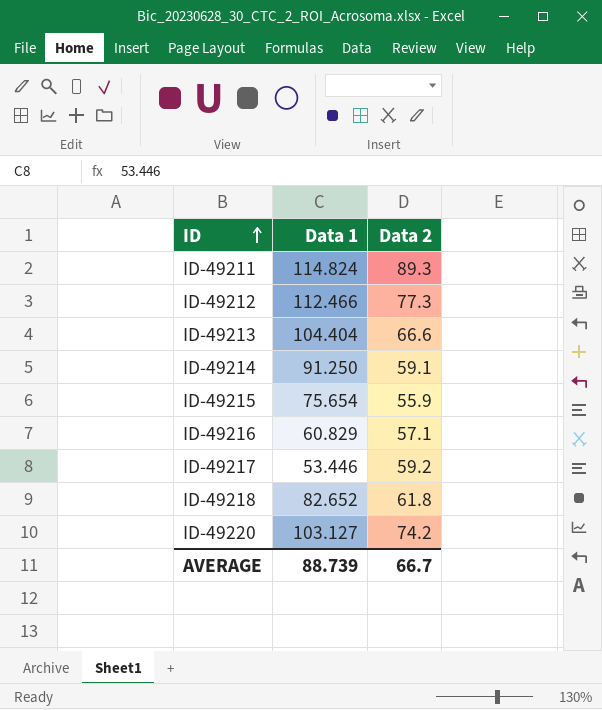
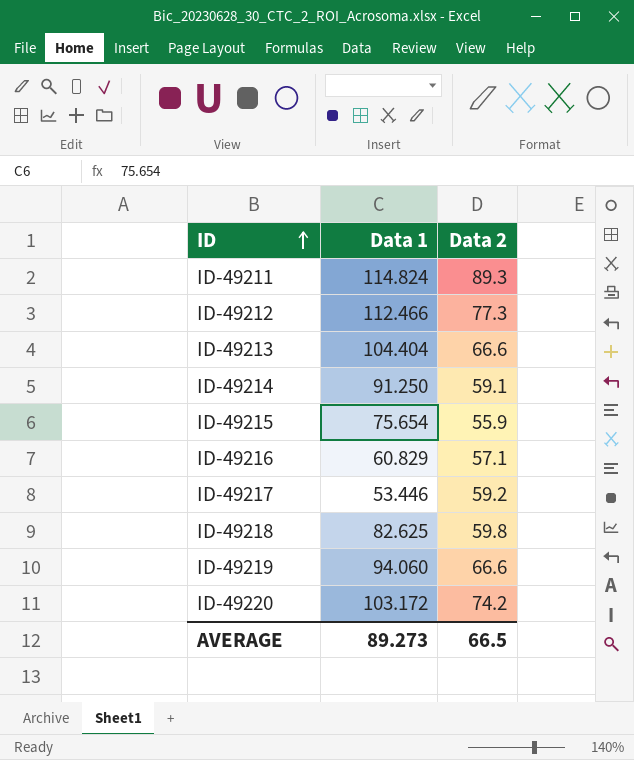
ID-49218 | Data 1: 82.652 -> 82.625
ID-49218 | Data 2: 61.8 -> 59.8
row ID-49219: none -> 94.060 | 66.6
ID-49220 | Data 1: 103.127 -> 103.172
AVERAGE | Data 1: 88.739 -> 89.273
AVERAGE | Data 2: 66.7 -> 66.5

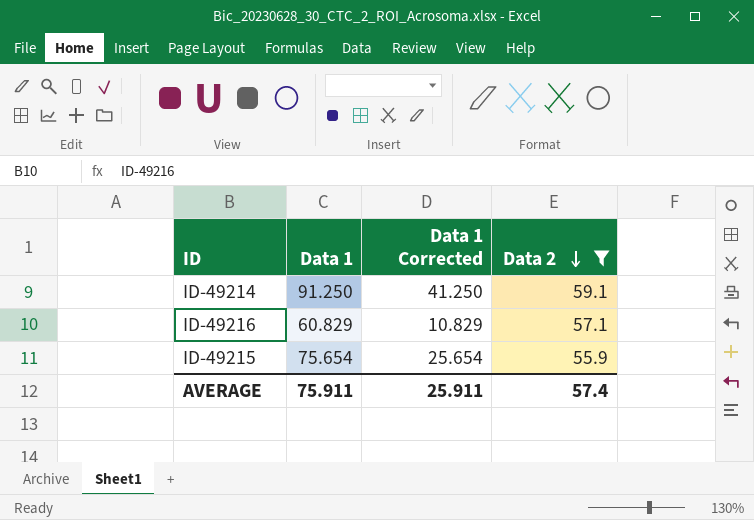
filter: none -> Data 2 <= 59.1
row order: ID ascending -> Data 2 descending
column Data 1 Corrected | formula: none -> [Data 1] - 50
AVERAGE | Data 1: 89.273 -> 75.911
AVERAGE | Data 2: 66.5 -> 57.4

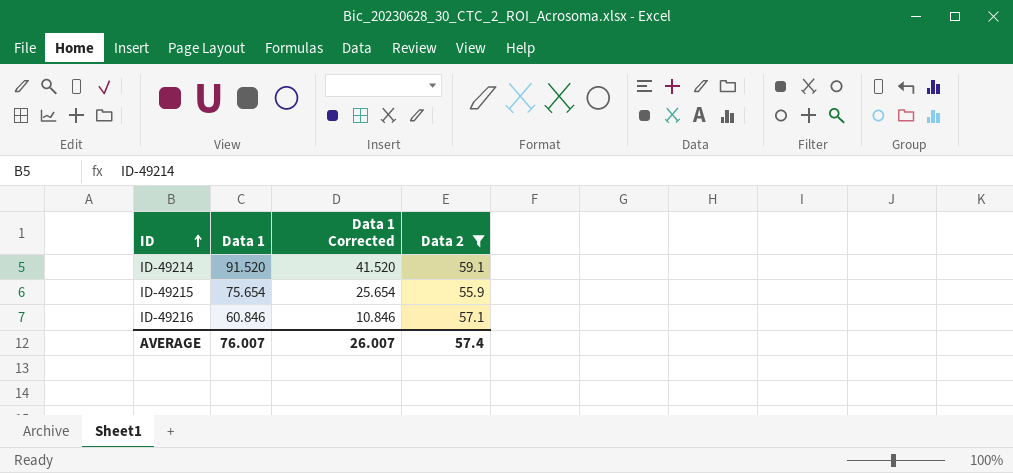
row order: Data 2 descending -> ID ascending
ID-49214 | Data 1: 91.250 -> 91.520
ID-49214 | Data 1 Corrected: 41.250 -> 41.520
ID-49216 | Data 1: 60.829 -> 60.846
ID-49216 | Data 1 Corrected: 10.829 -> 10.846
AVERAGE | Data 1: 75.911 -> 76.007
AVERAGE | Data 1 Corrected: 25.911 -> 26.007

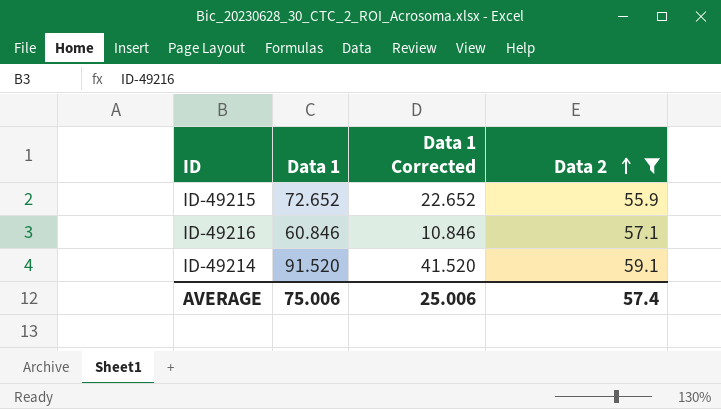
row order: ID ascending -> Data 2 ascending
ID-49215 | Data 1: 75.654 -> 72.652
ID-49215 | Data 1 Corrected: 25.654 -> 22.652
AVERAGE | Data 1: 76.007 -> 75.006
AVERAGE | Data 1 Corrected: 26.007 -> 25.006

